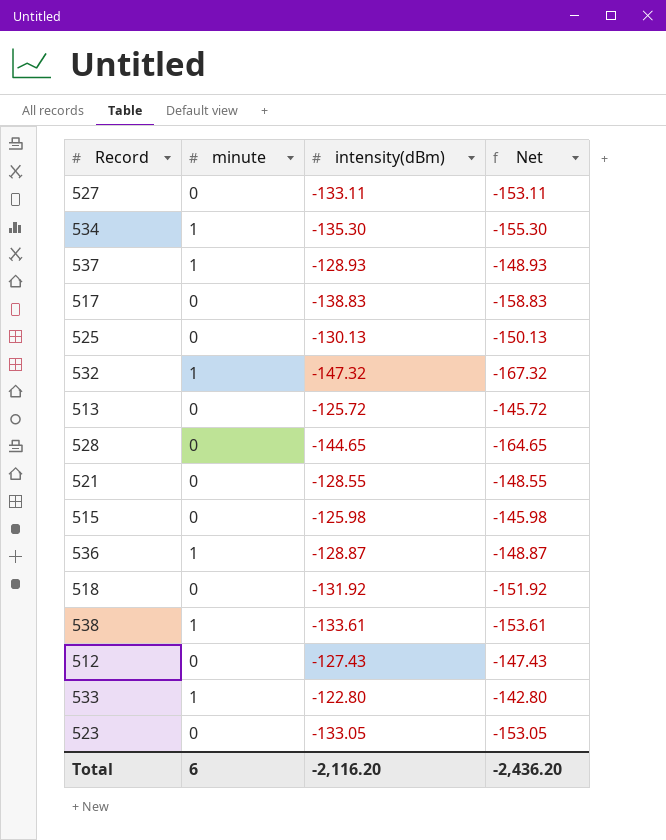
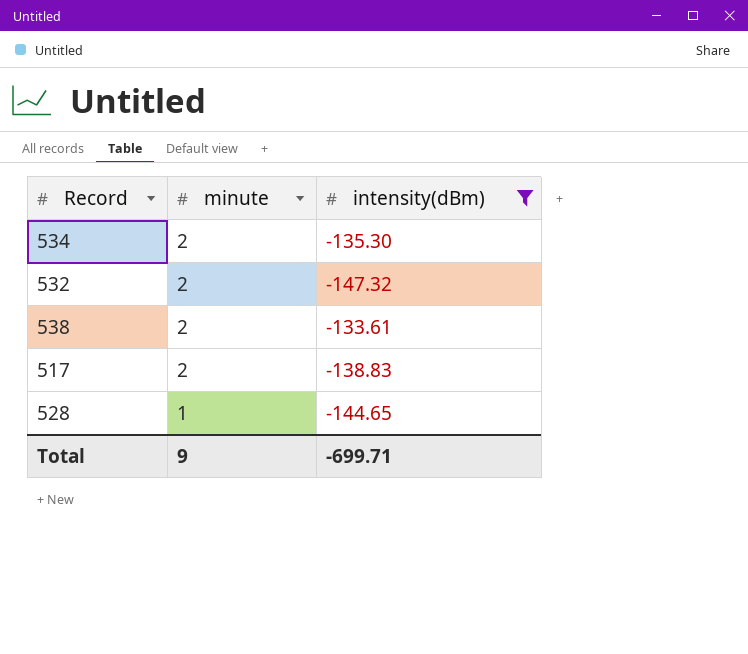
filter: none -> intensity(dBm) <= -133.61
row order: none -> minute descending
column Net | formula: [intensity(dBm)] - 20 -> none
534 | minute: 1 -> 2
532 | minute: 1 -> 2
538 | minute: 1 -> 2
517 | minute: 0 -> 2
528 | minute: 0 -> 1
Total | minute: 6 -> 9
Total | intensity(dBm): -2,116.20 -> -699.71

